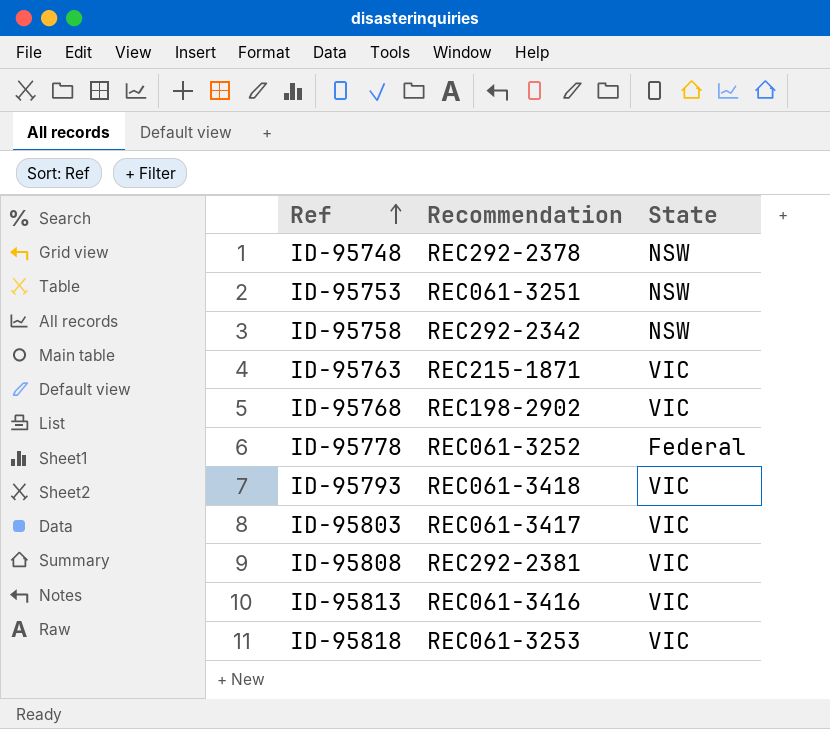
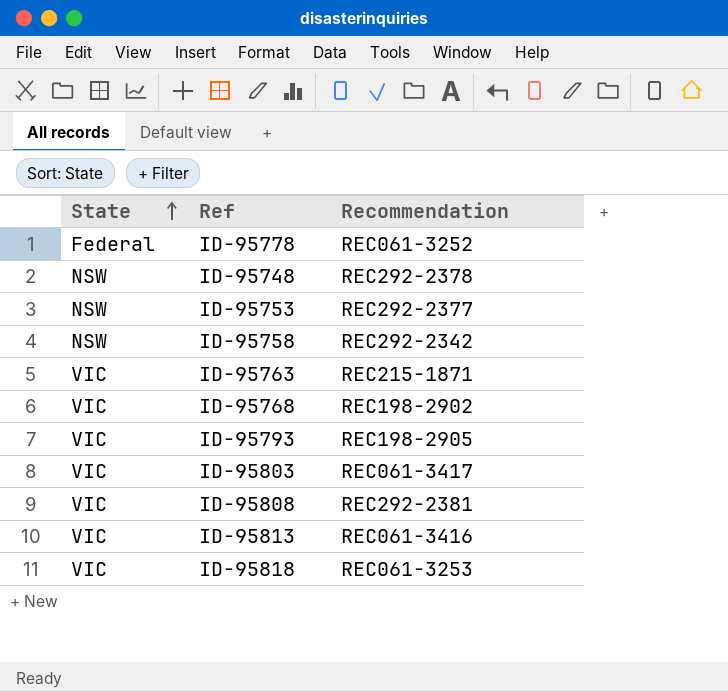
row order: Ref ascending -> State ascending
column State | position: 3 -> 1
ID-95753 | Recommendation: REC061-3251 -> REC292-2377
ID-95793 | Recommendation: REC061-3418 -> REC198-2905

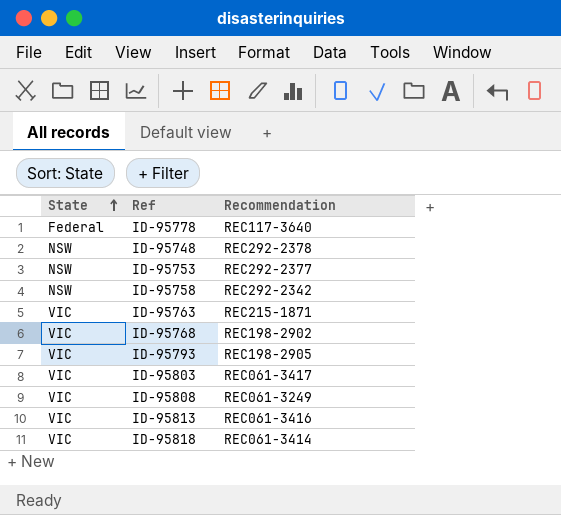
ID-95778 | Recommendation: REC061-3252 -> REC117-3640
ID-95808 | Recommendation: REC292-2381 -> REC061-3249
ID-95818 | Recommendation: REC061-3253 -> REC061-3414

